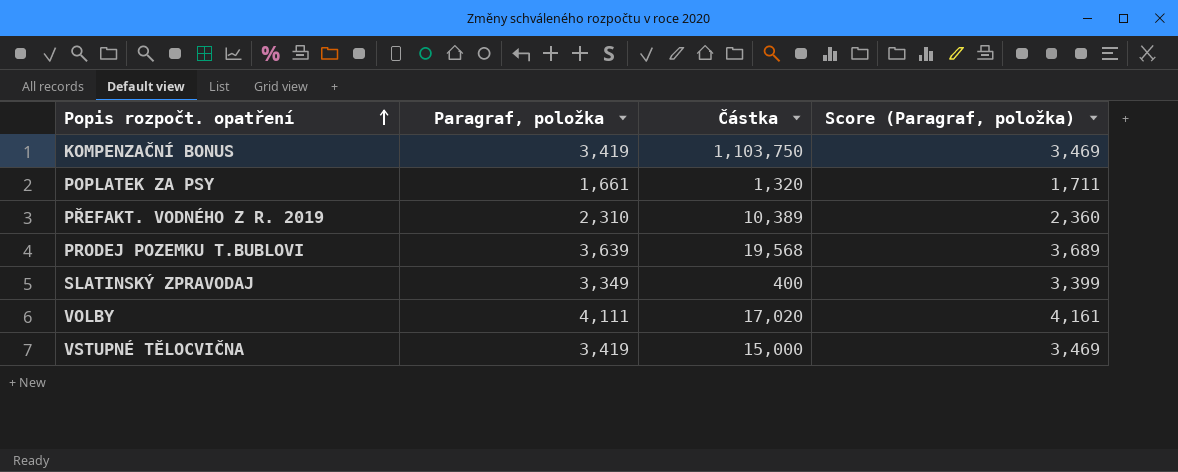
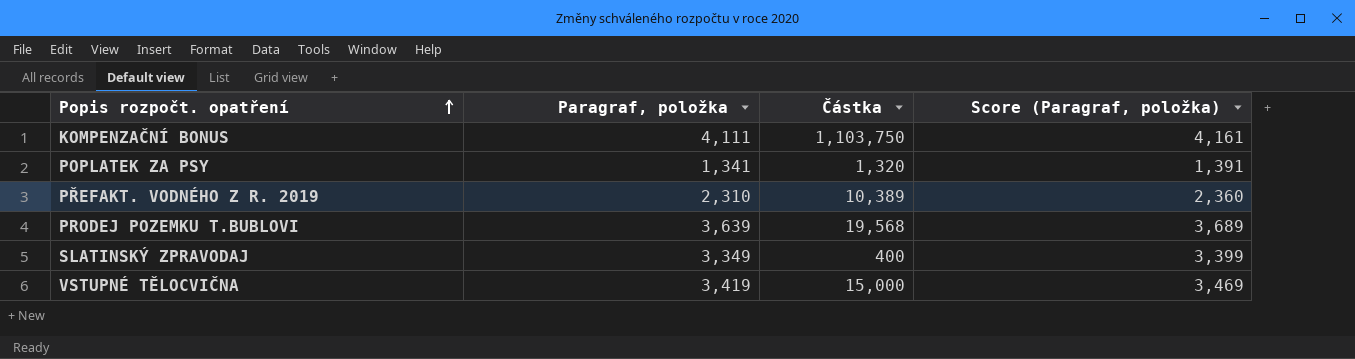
row VOLBY: 4,111 | 17,020 | 4,161 -> none
KOMPENZAČNÍ BONUS | Paragraf, položka: 3,419 -> 4,111
KOMPENZAČNÍ BONUS | Score (Paragraf, položka): 3,469 -> 4,161
POPLATEK ZA PSY | Paragraf, položka: 1,661 -> 1,341
POPLATEK ZA PSY | Score (Paragraf, položka): 1,711 -> 1,391

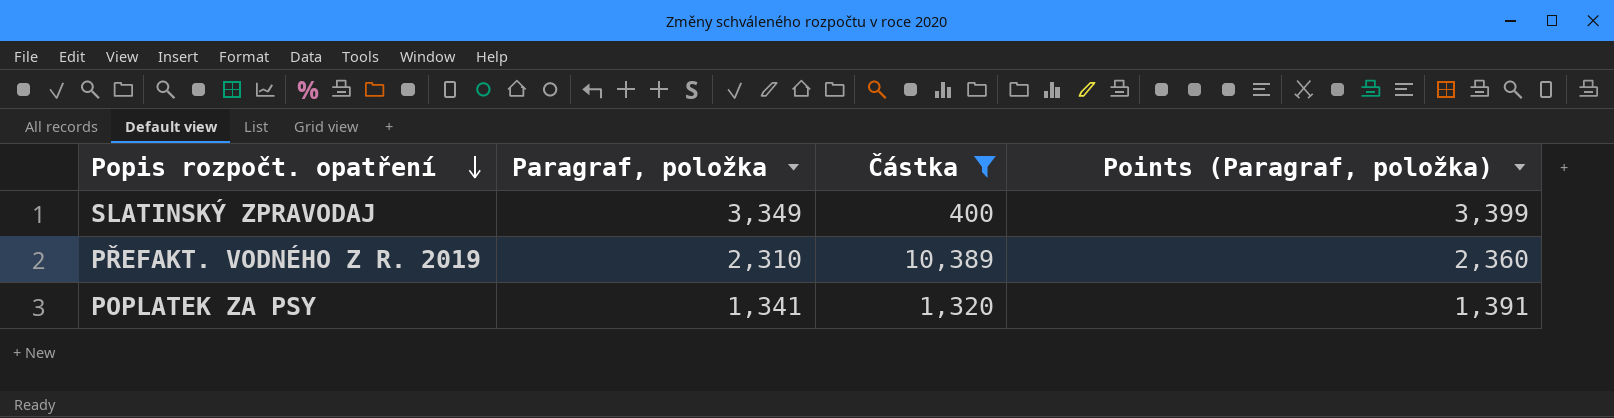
filter: none -> Částka <= 10,389
row order: Popis rozpočt. opatření ascending -> Popis rozpočt. opatření descending
column name: Score (Paragraf, položka) -> Points (Paragraf, položka)

